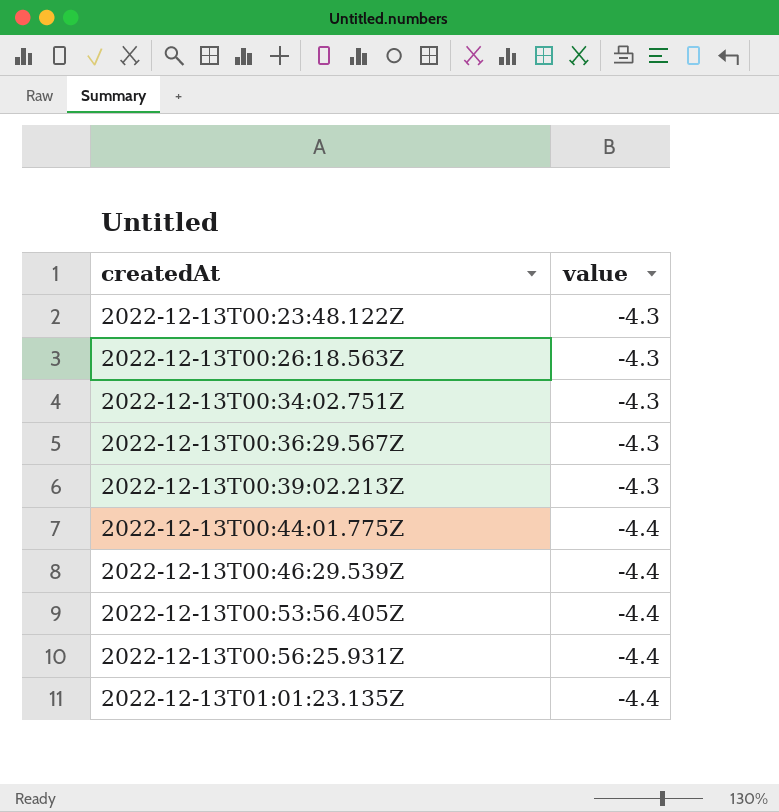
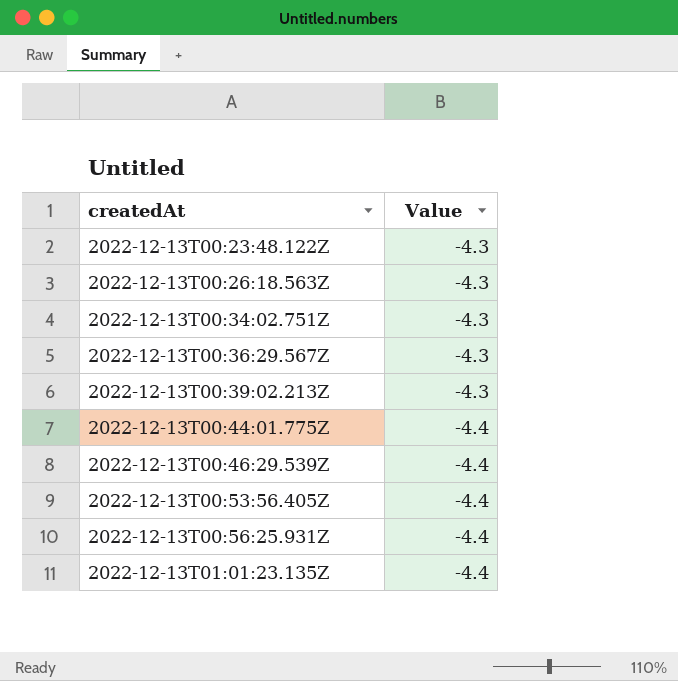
column name: value -> Value

